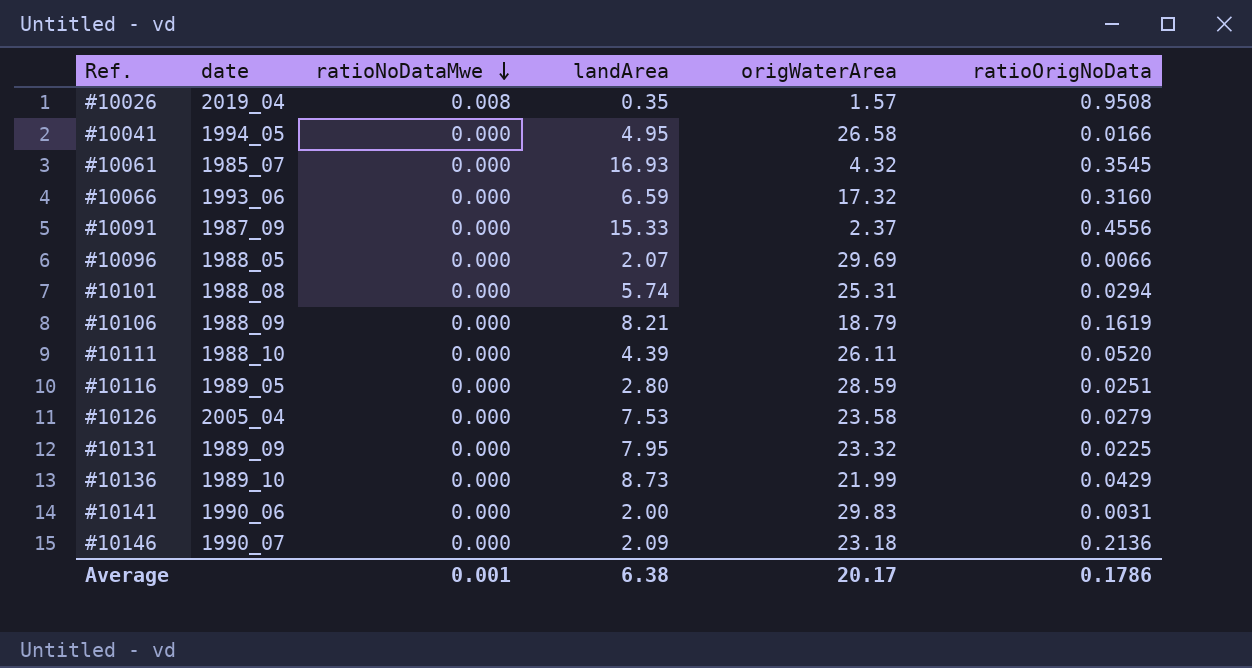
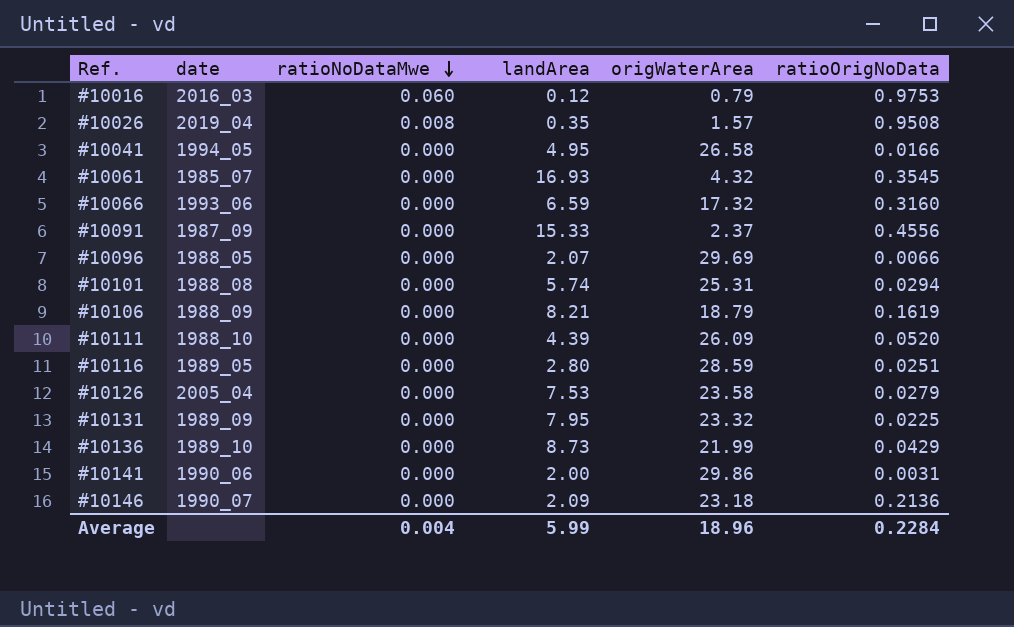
row #10016: none -> 2016_03 | 0.060 | 0.12 | 0.79 | 0.9753
#10111 | origWaterArea: 26.11 -> 26.09
#10141 | origWaterArea: 29.83 -> 29.86
Average | ratioNoDataMwe: 0.001 -> 0.004
Average | landArea: 6.38 -> 5.99
Average | origWaterArea: 20.17 -> 18.96
Average | ratioOrigNoData: 0.1786 -> 0.2284

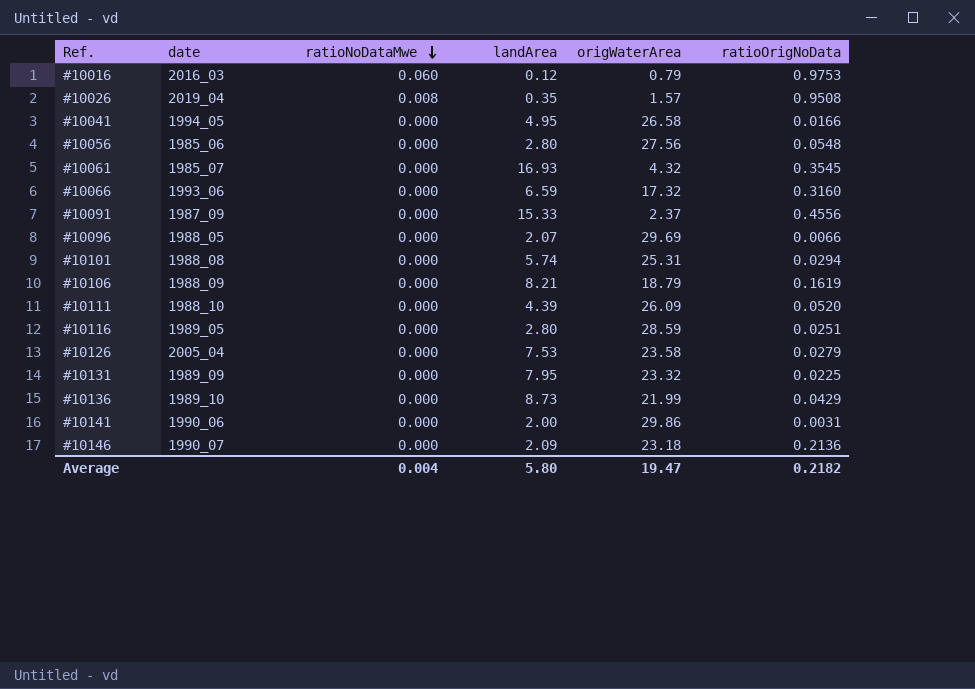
row #10056: none -> 1985_06 | 0.000 | 2.80 | 27.56 | 0.0548
Average | landArea: 5.99 -> 5.80
Average | origWaterArea: 18.96 -> 19.47
Average | ratioOrigNoData: 0.2284 -> 0.2182

